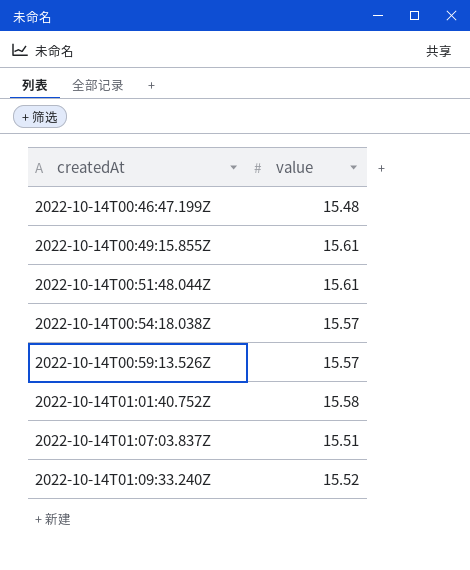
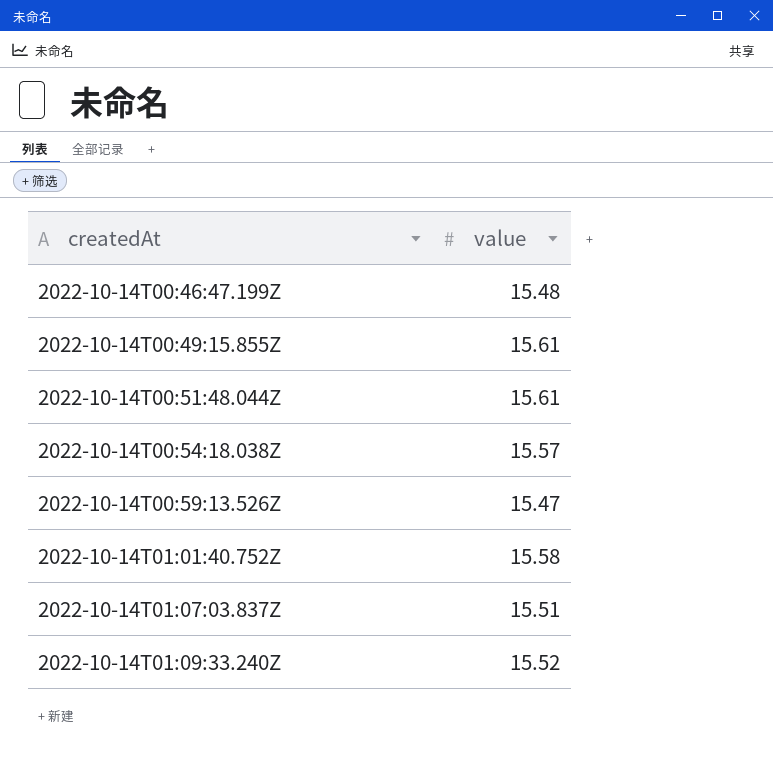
2022-10-14T00:59:13.526Z | value: 15.57 -> 15.47

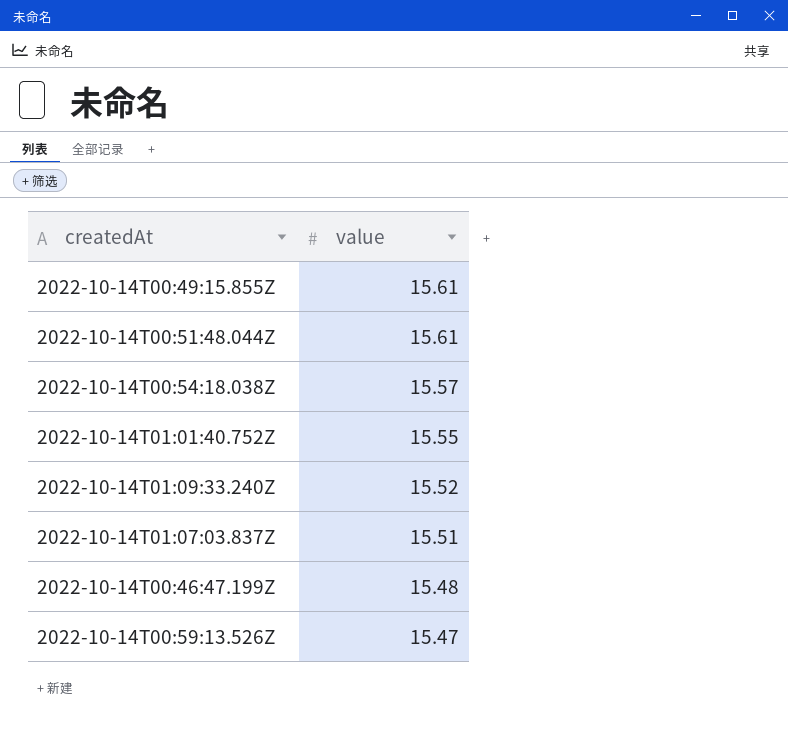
row order: createdAt ascending -> value descending
2022-10-14T01:01:40.752Z | value: 15.58 -> 15.55

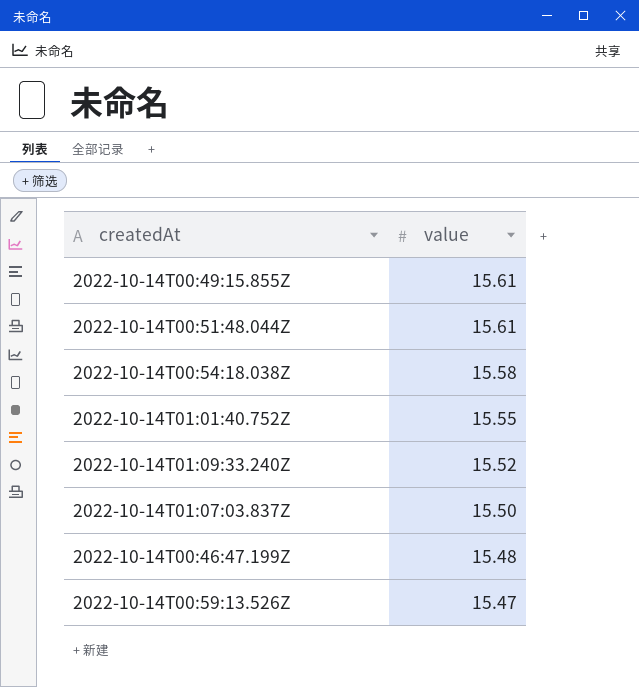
2022-10-14T00:54:18.038Z | value: 15.57 -> 15.58
2022-10-14T01:07:03.837Z | value: 15.51 -> 15.50

